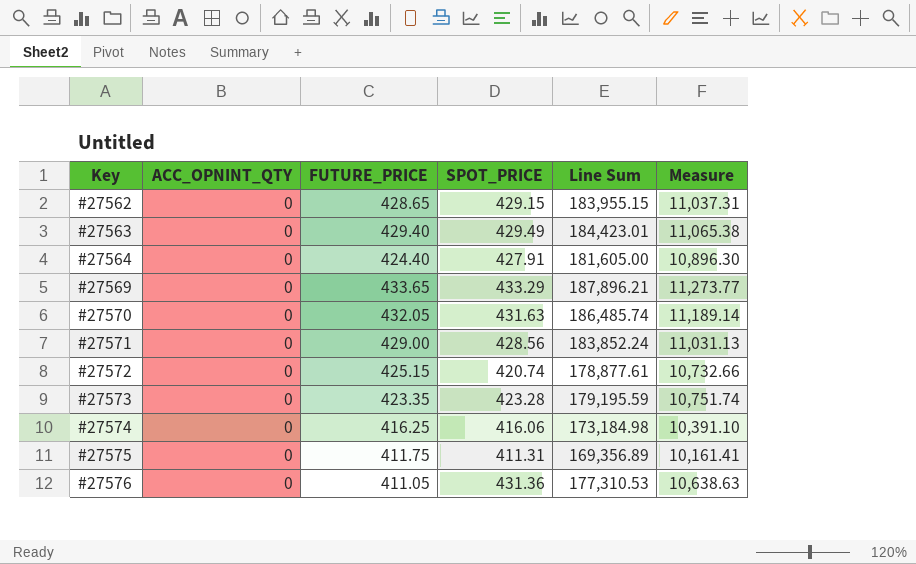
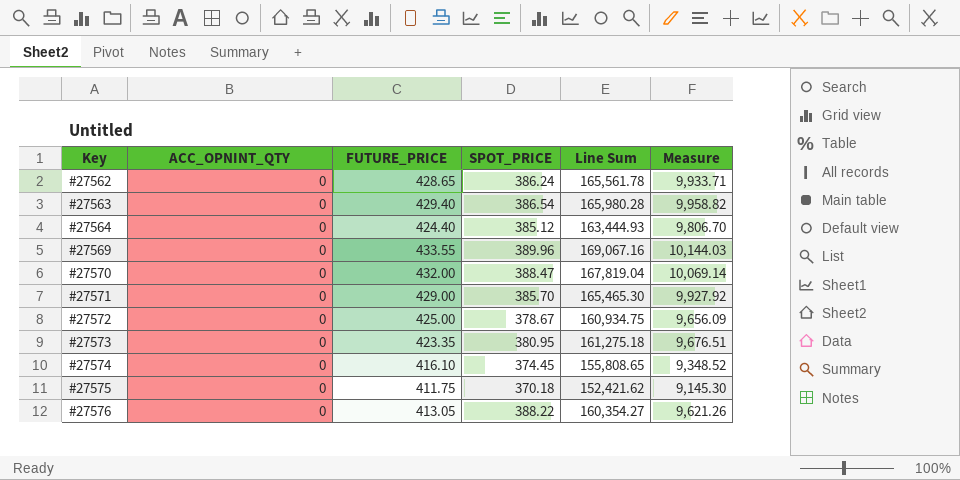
#27562 | SPOT_PRICE: 429.15 -> 386.24
#27562 | Line Sum: 183,955.15 -> 165,561.78
#27562 | Measure: 11,037.31 -> 9,933.71
#27563 | SPOT_PRICE: 429.49 -> 386.54
#27563 | Line Sum: 184,423.01 -> 165,980.28
#27563 | Measure: 11,065.38 -> 9,958.82
#27564 | SPOT_PRICE: 427.91 -> 385.12
#27564 | Line Sum: 181,605.00 -> 163,444.93
#27564 | Measure: 10,896.30 -> 9,806.70
#27569 | FUTURE_PRICE: 433.65 -> 433.55
#27569 | SPOT_PRICE: 433.29 -> 389.96
#27569 | Line Sum: 187,896.21 -> 169,067.16
#27569 | Measure: 11,273.77 -> 10,144.03
#27570 | FUTURE_PRICE: 432.05 -> 432.00
#27570 | SPOT_PRICE: 431.63 -> 388.47
#27570 | Line Sum: 186,485.74 -> 167,819.04
#27570 | Measure: 11,189.14 -> 10,069.14
#27571 | SPOT_PRICE: 428.56 -> 385.70
#27571 | Line Sum: 183,852.24 -> 165,465.30
#27571 | Measure: 11,031.13 -> 9,927.92
#27572 | FUTURE_PRICE: 425.15 -> 425.00
#27572 | SPOT_PRICE: 420.74 -> 378.67
#27572 | Line Sum: 178,877.61 -> 160,934.75
#27572 | Measure: 10,732.66 -> 9,656.09
#27573 | SPOT_PRICE: 423.28 -> 380.95
#27573 | Line Sum: 179,195.59 -> 161,275.18
#27573 | Measure: 10,751.74 -> 9,676.51
#27574 | FUTURE_PRICE: 416.25 -> 416.10
#27574 | SPOT_PRICE: 416.06 -> 374.45
#27574 | Line Sum: 173,184.98 -> 155,808.65
#27574 | Measure: 10,391.10 -> 9,348.52
#27575 | SPOT_PRICE: 411.31 -> 370.18
#27575 | Line Sum: 169,356.89 -> 152,421.62
#27575 | Measure: 10,161.41 -> 9,145.30
#27576 | FUTURE_PRICE: 411.05 -> 413.05
#27576 | SPOT_PRICE: 431.36 -> 388.22
#27576 | Line Sum: 177,310.53 -> 160,354.27
#27576 | Measure: 10,638.63 -> 9,621.26

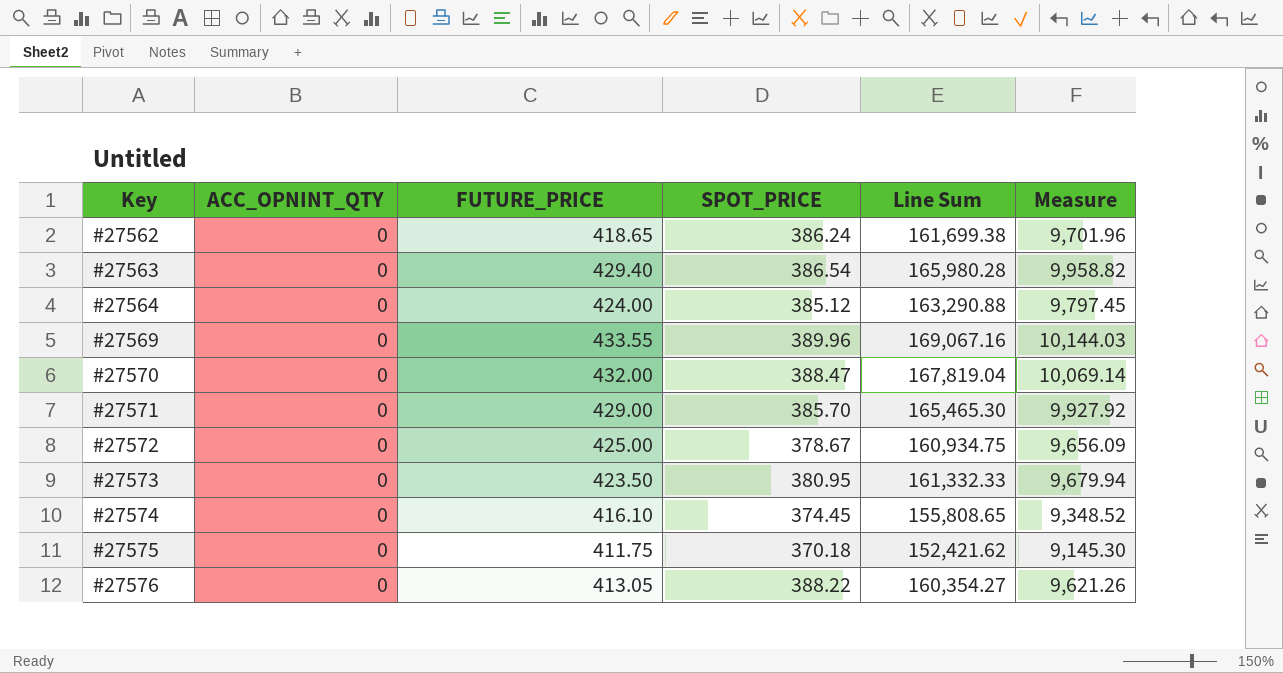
#27562 | FUTURE_PRICE: 428.65 -> 418.65
#27562 | Line Sum: 165,561.78 -> 161,699.38
#27562 | Measure: 9,933.71 -> 9,701.96
#27564 | FUTURE_PRICE: 424.40 -> 424.00
#27564 | Line Sum: 163,444.93 -> 163,290.88
#27564 | Measure: 9,806.70 -> 9,797.45
#27573 | FUTURE_PRICE: 423.35 -> 423.50
#27573 | Line Sum: 161,275.18 -> 161,332.33
#27573 | Measure: 9,676.51 -> 9,679.94

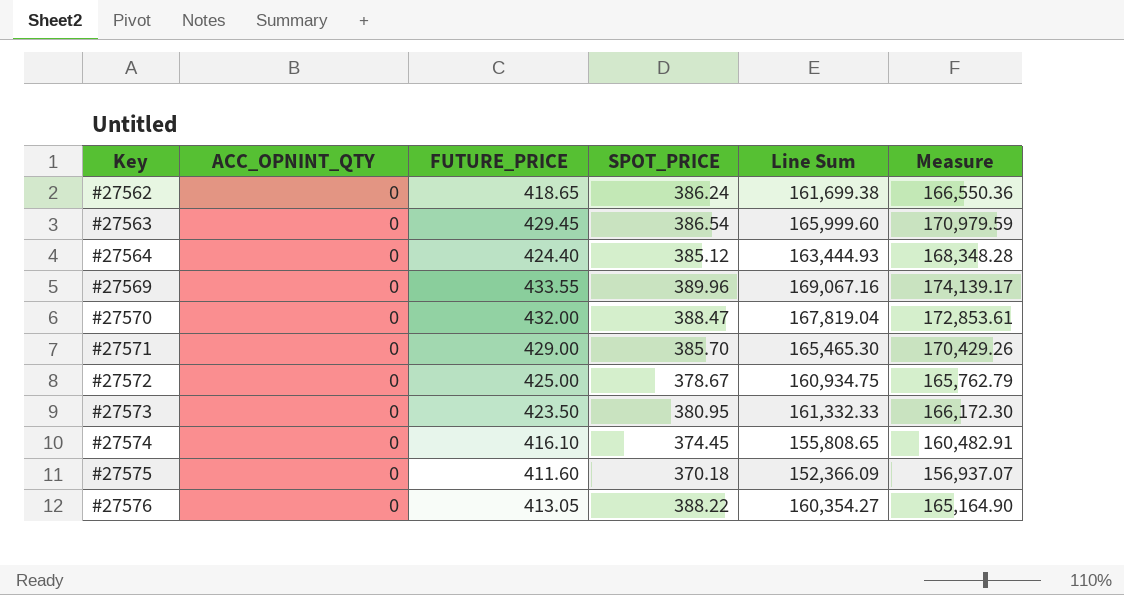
column Measure | formula: [Line Sum] * 0.06 -> [Line Sum] * 1.03
#27563 | FUTURE_PRICE: 429.40 -> 429.45
#27563 | Line Sum: 165,980.28 -> 165,999.60
#27564 | FUTURE_PRICE: 424.00 -> 424.40
#27564 | Line Sum: 163,290.88 -> 163,444.93
#27575 | FUTURE_PRICE: 411.75 -> 411.60
#27575 | Line Sum: 152,421.62 -> 152,366.09

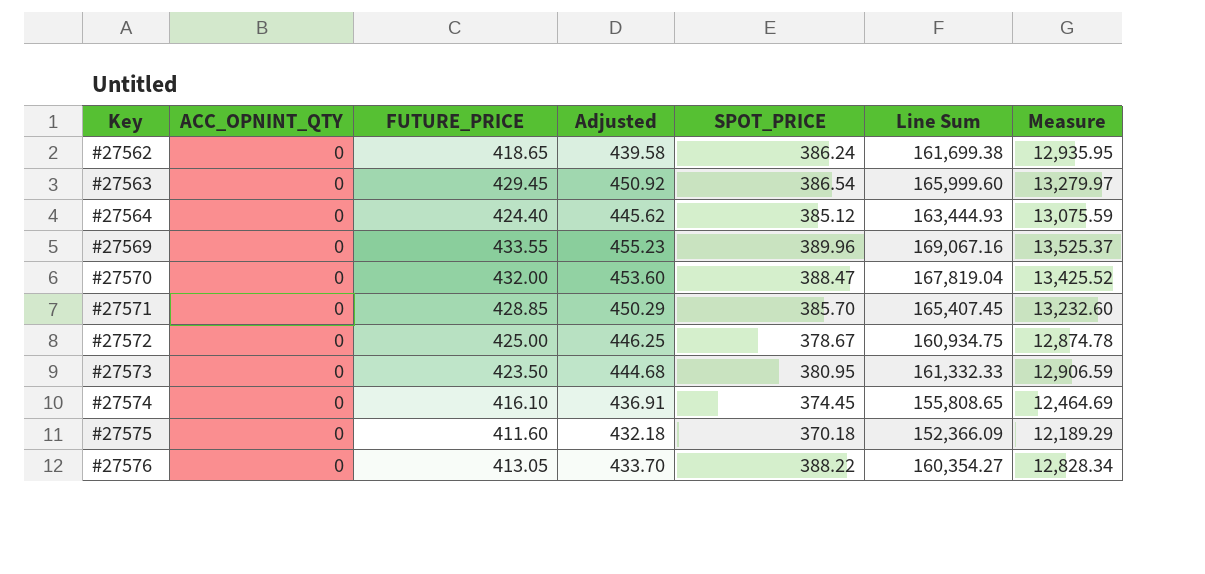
column Adjusted | formula: none -> [FUTURE_PRICE] * 1.05
column Measure | formula: [Line Sum] * 1.03 -> [Line Sum] * 0.08
#27571 | FUTURE_PRICE: 429.00 -> 428.85
#27571 | Line Sum: 165,465.30 -> 165,407.45

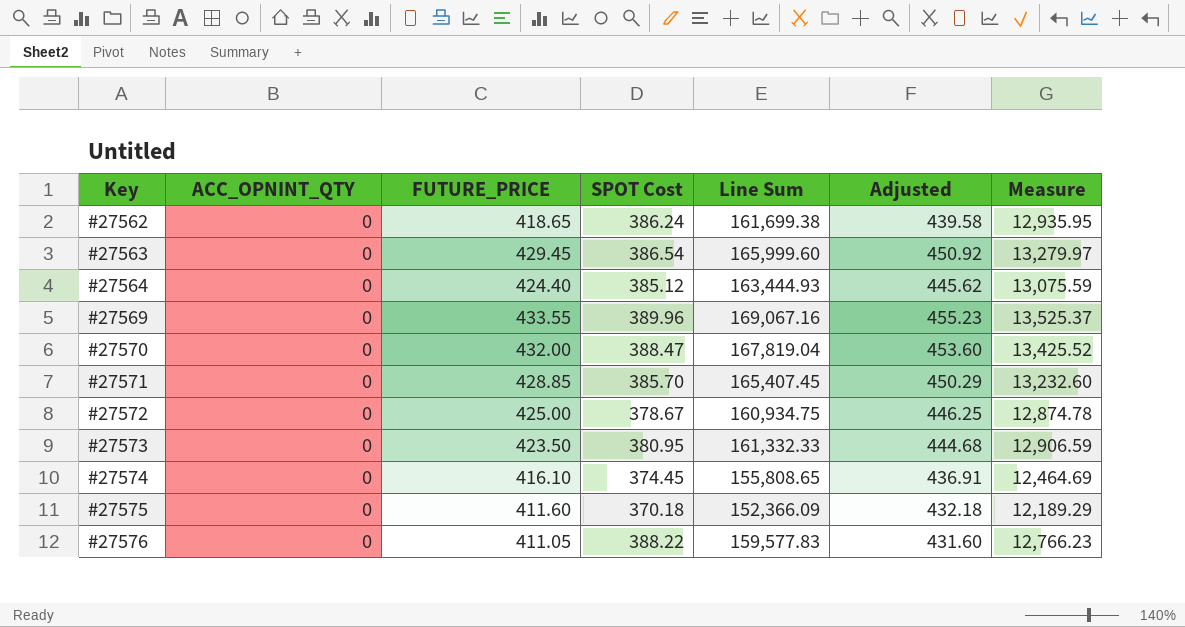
column name: SPOT_PRICE -> SPOT Cost
column Adjusted | position: 4 -> 6
#27576 | FUTURE_PRICE: 413.05 -> 411.05
#27576 | Line Sum: 160,354.27 -> 159,577.83
#27576 | Adjusted: 433.70 -> 431.60
#27576 | Measure: 12,828.34 -> 12,766.23

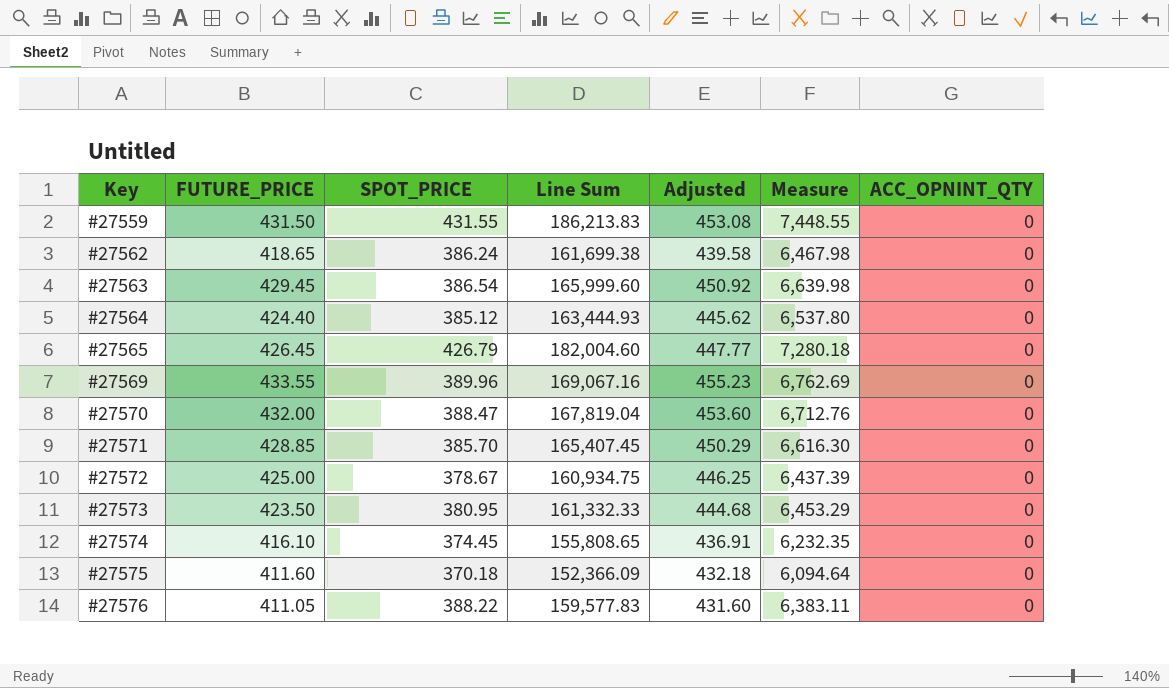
column name: SPOT Cost -> SPOT_PRICE
column Measure | formula: [Line Sum] * 0.08 -> [Line Sum] * 0.04
column ACC_OPNINT_QTY | position: 2 -> 7
row #27559: none -> 431.50 | 431.55 | 186,213.83 | 453.08 | 7,448.55 | 0
row #27565: none -> 426.45 | 426.79 | 182,004.60 | 447.77 | 7,280.18 | 0

